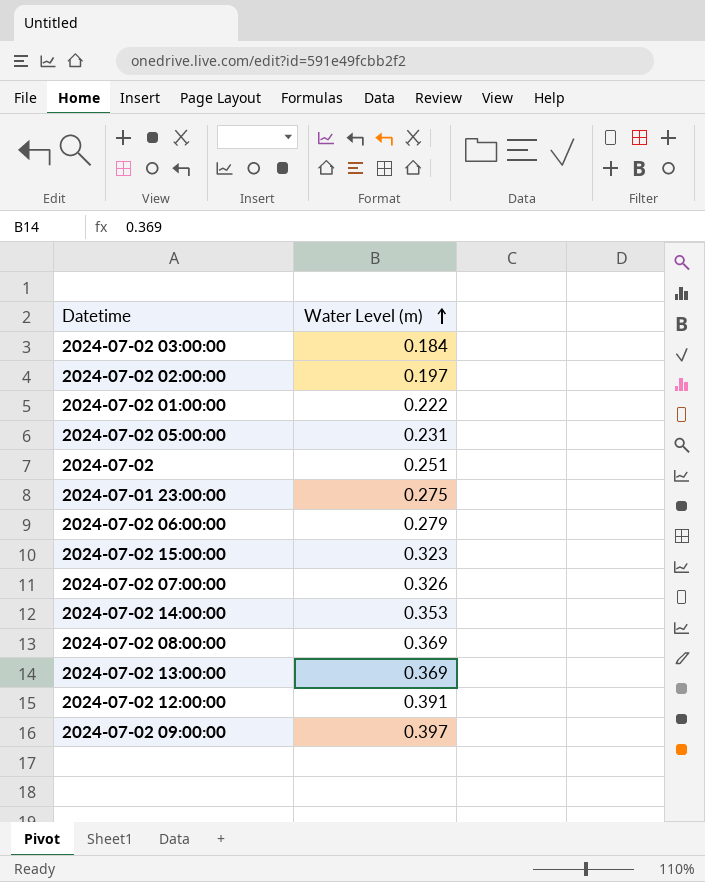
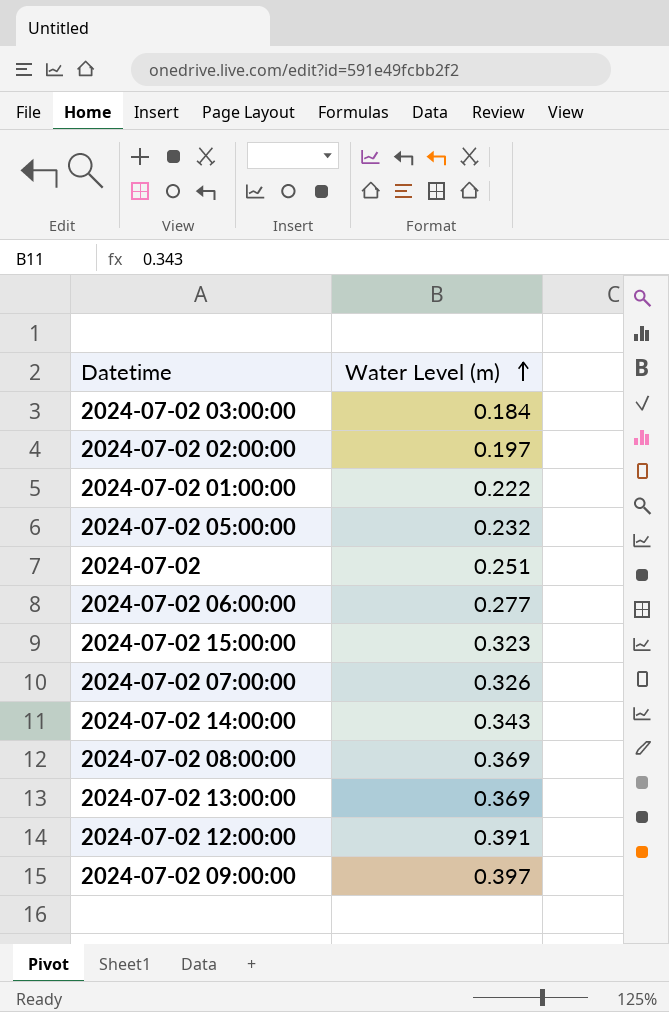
row 2024-07-01 23:00:00: 0.275 -> none
2024-07-02 05:00:00 | Water Level (m): 0.231 -> 0.232
2024-07-02 06:00:00 | Water Level (m): 0.279 -> 0.277
2024-07-02 14:00:00 | Water Level (m): 0.353 -> 0.343

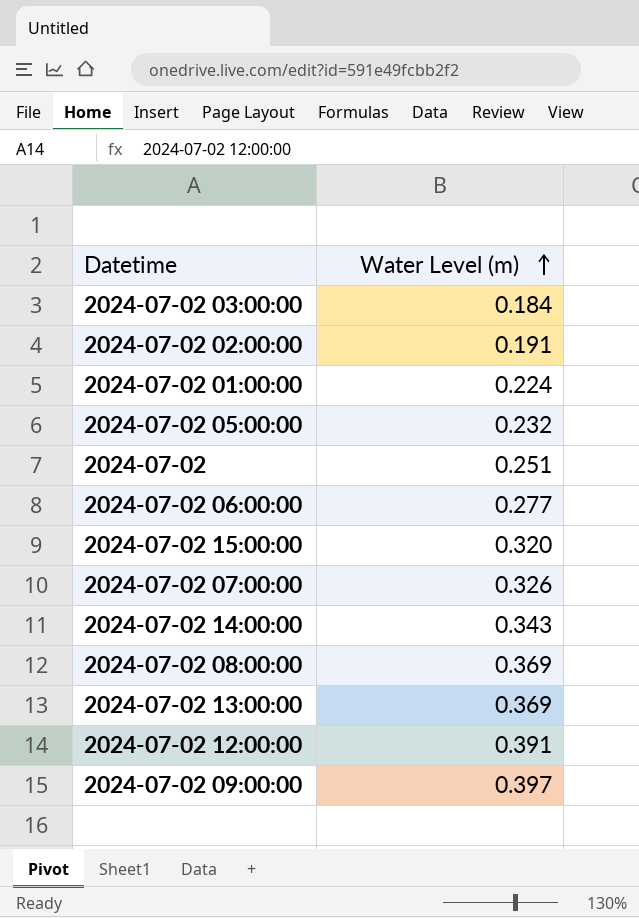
2024-07-02 02:00:00 | Water Level (m): 0.197 -> 0.191
2024-07-02 01:00:00 | Water Level (m): 0.222 -> 0.224
2024-07-02 15:00:00 | Water Level (m): 0.323 -> 0.320

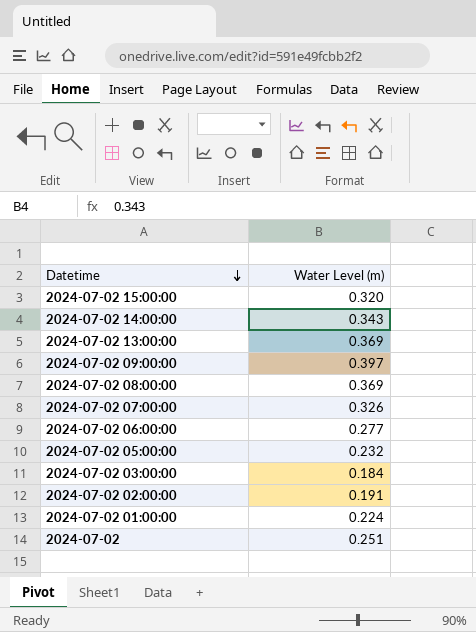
row order: Water Level (m) ascending -> Datetime descending
row 2024-07-02 12:00:00: 0.391 -> none

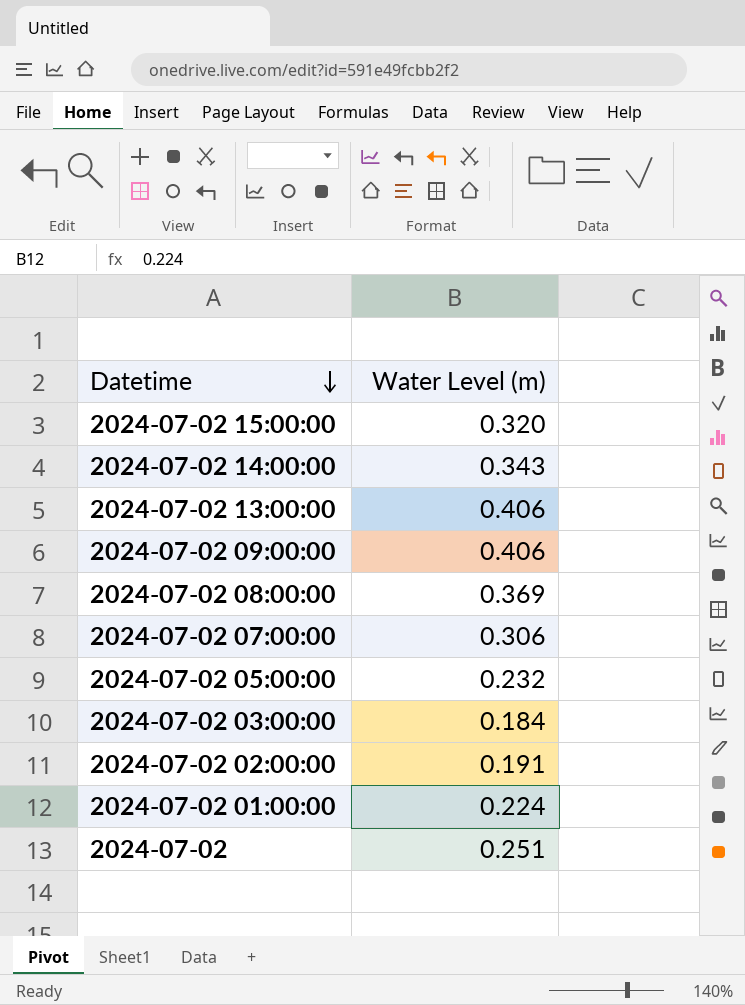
row 2024-07-02 06:00:00: 0.277 -> none
2024-07-02 13:00:00 | Water Level (m): 0.369 -> 0.406
2024-07-02 09:00:00 | Water Level (m): 0.397 -> 0.406
2024-07-02 07:00:00 | Water Level (m): 0.326 -> 0.306

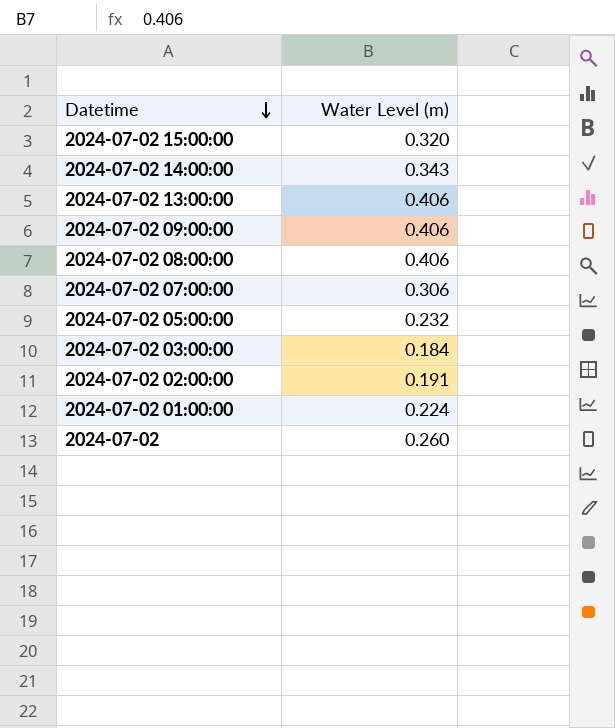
2024-07-02 08:00:00 | Water Level (m): 0.369 -> 0.406
2024-07-02 | Water Level (m): 0.251 -> 0.260

